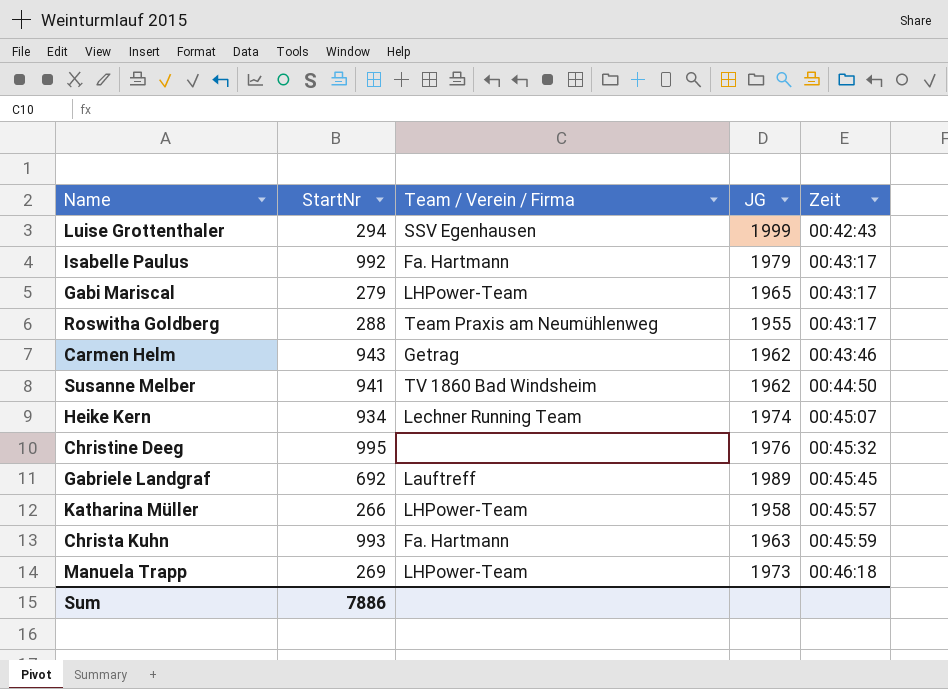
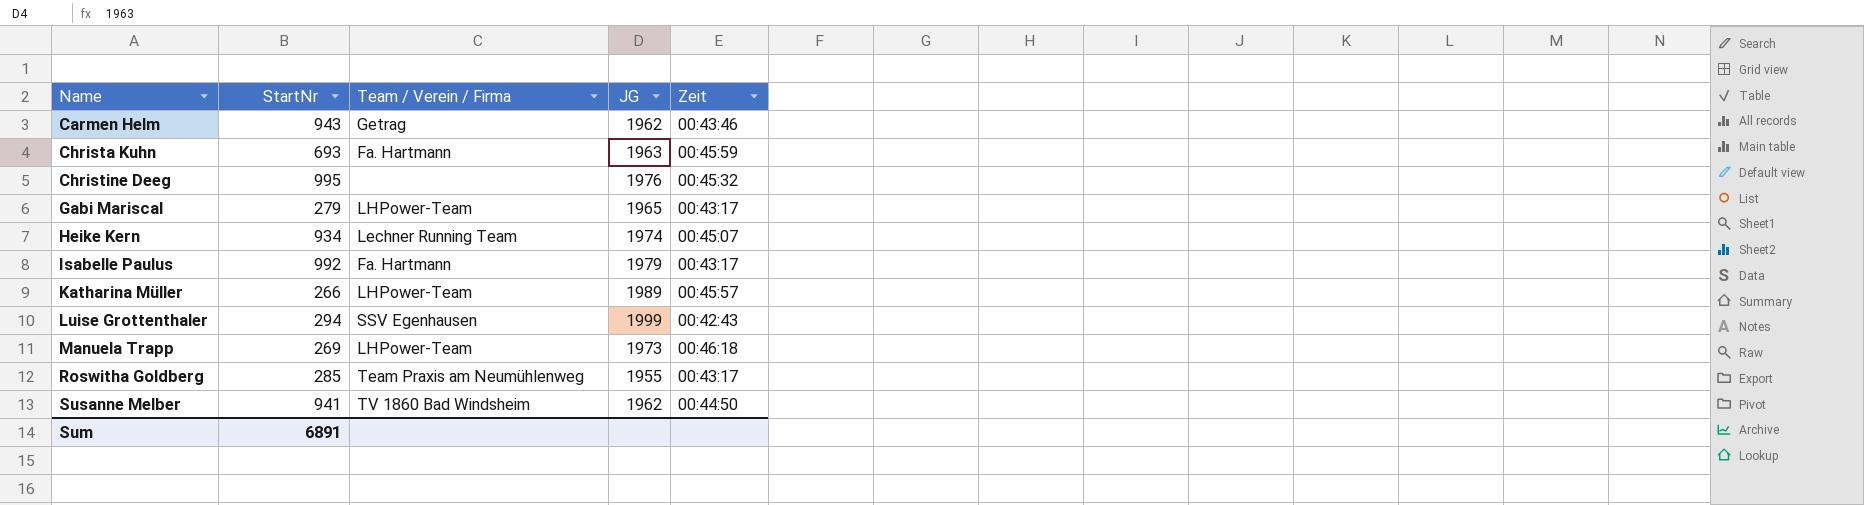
row order: Zeit ascending -> Name ascending
row Gabriele Landgraf: 692 | Lauftreff | 1989 | 00:45:45 -> none
Christa Kuhn | StartNr: 993 -> 693
Katharina Müller | JG: 1958 -> 1989
Roswitha Goldberg | StartNr: 288 -> 285
Sum | StartNr: 7886 -> 6891

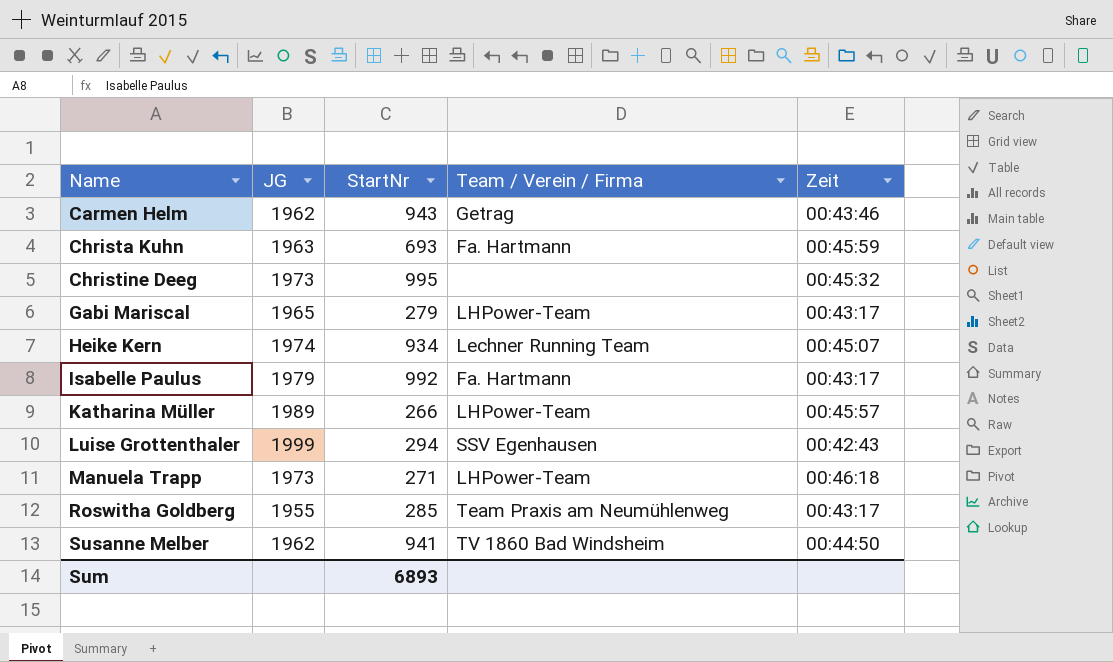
column JG | position: 4 -> 2
Christine Deeg | JG: 1976 -> 1973
Manuela Trapp | StartNr: 269 -> 271
Sum | StartNr: 6891 -> 6893

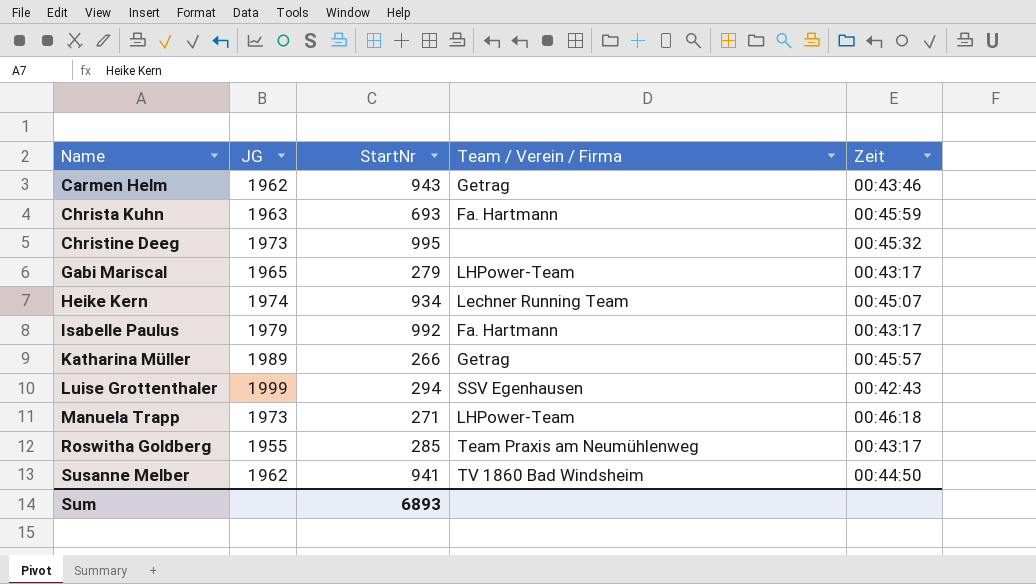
Katharina Müller | Team / Verein / Firma: LHPower-Team -> Getrag

